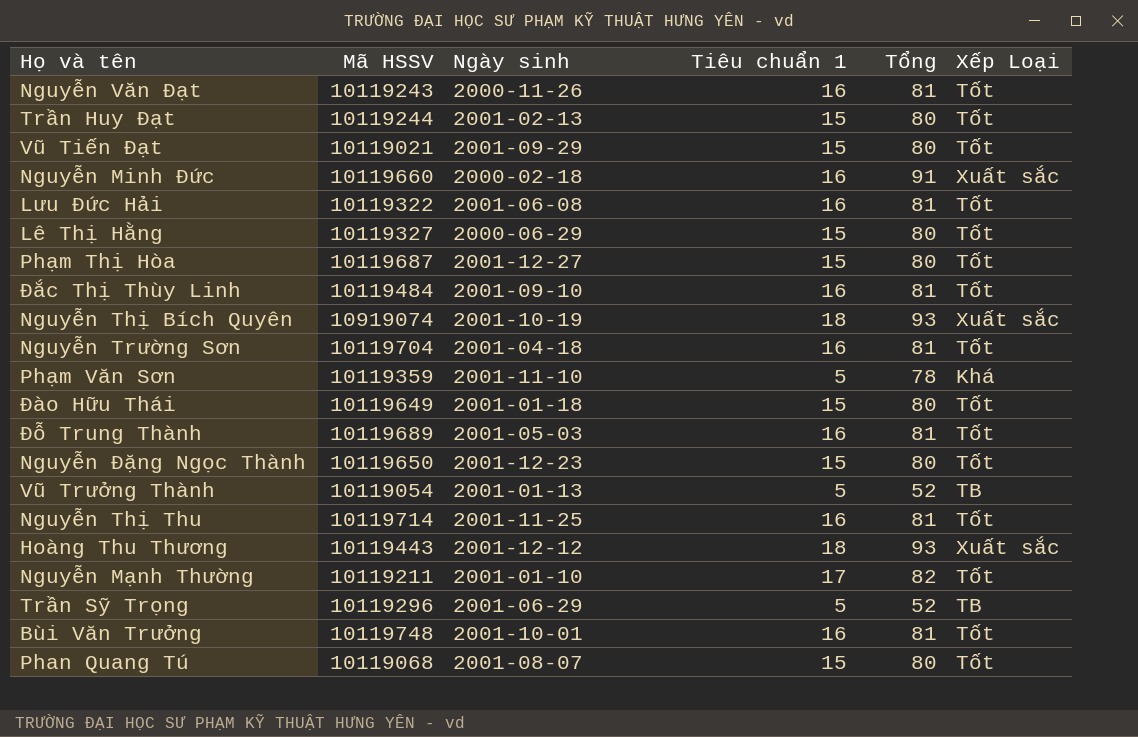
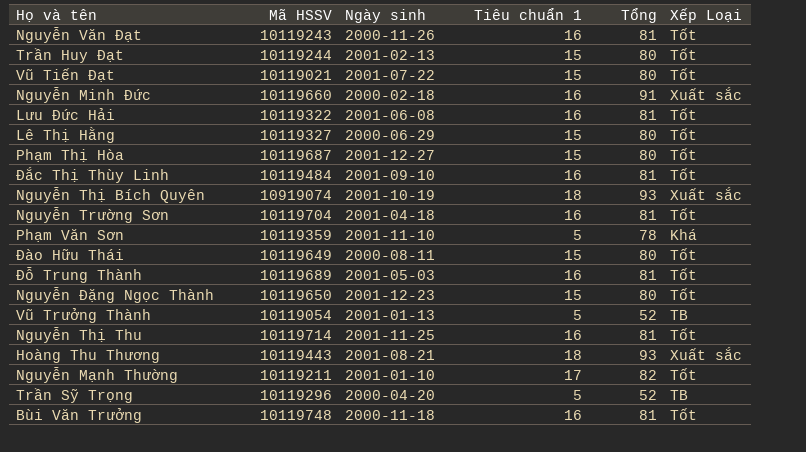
row Phan Quang Tú: 10119068 | 2001-08-07 | 15 | 80 | Tốt -> none
Vũ Tiến Đạt | Ngày sinh: 2001-09-29 -> 2001-07-22
Đào Hữu Thái | Ngày sinh: 2001-01-18 -> 2000-08-11
Hoàng Thu Thương | Ngày sinh: 2001-12-12 -> 2001-08-21
Trần Sỹ Trọng | Ngày sinh: 2001-06-29 -> 2000-04-20
Bùi Văn Trưởng | Ngày sinh: 2001-10-01 -> 2000-11-18

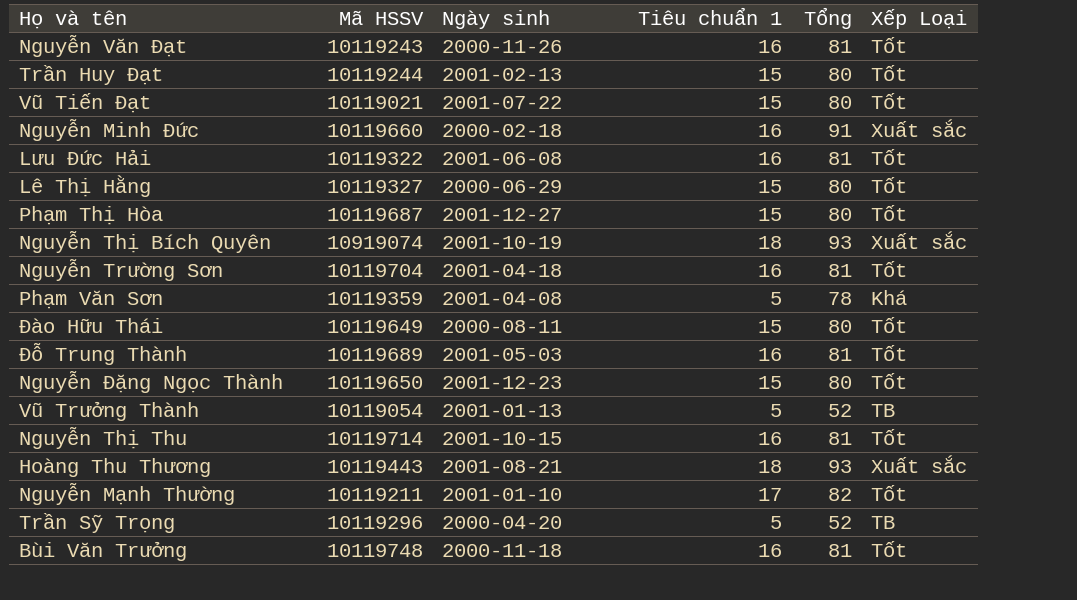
row Đắc Thị Thùy Linh: 10119484 | 2001-09-10 | 16 | 81 | Tốt -> none
Phạm Văn Sơn | Ngày sinh: 2001-11-10 -> 2001-04-08
Nguyễn Thị Thu | Ngày sinh: 2001-11-25 -> 2001-10-15

